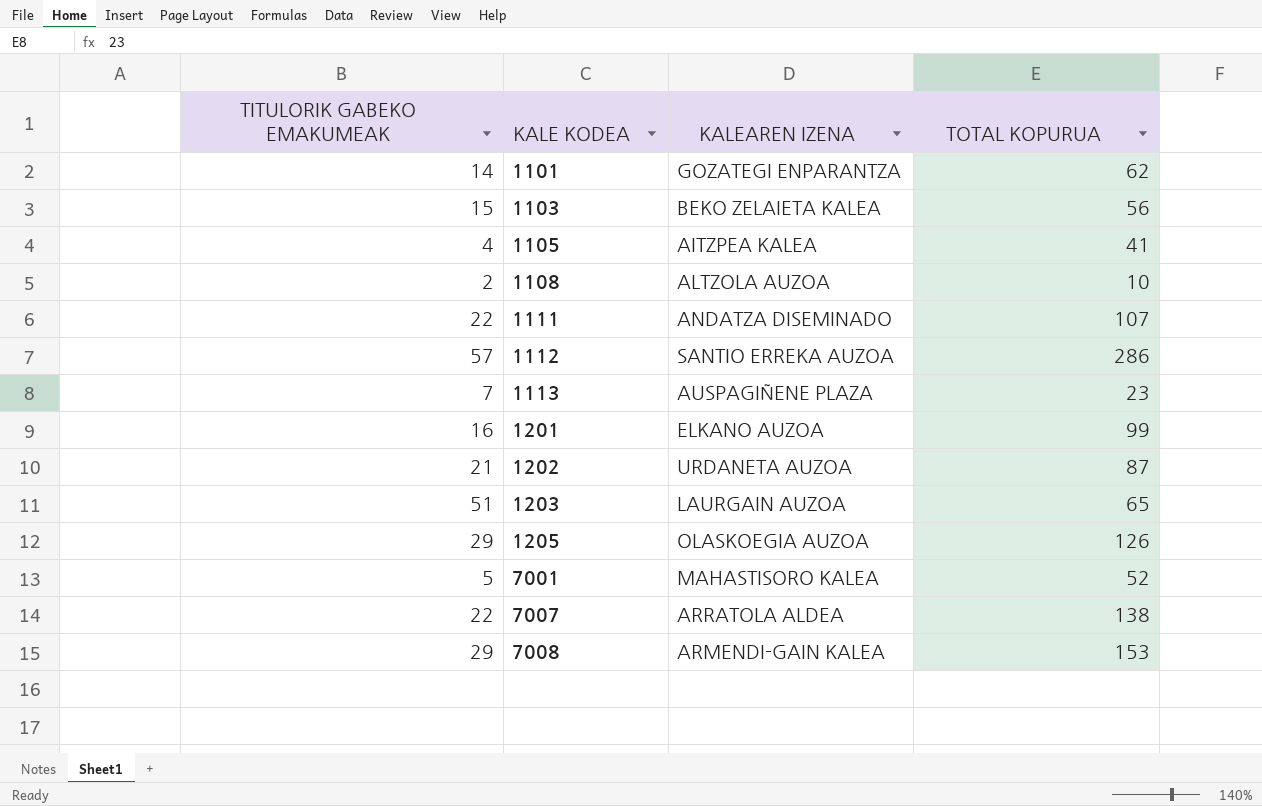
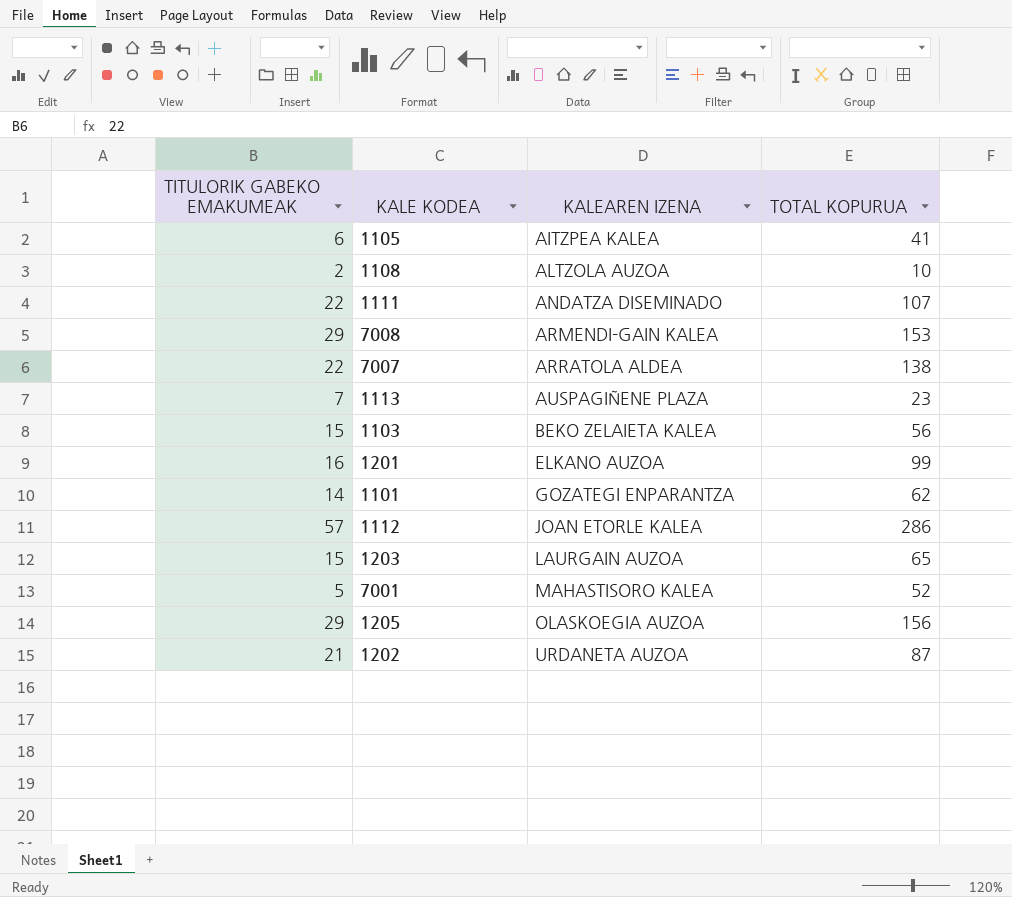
row order: KALE KODEA ascending -> KALEAREN IZENA ascending
1105 | TITULORIK GABEKO EMAKUMEAK: 4 -> 6
1112 | KALEAREN IZENA: SANTIO ERREKA AUZOA -> JOAN ETORLE KALEA
1203 | TITULORIK GABEKO EMAKUMEAK: 51 -> 15
1205 | TOTAL KOPURUA: 126 -> 156

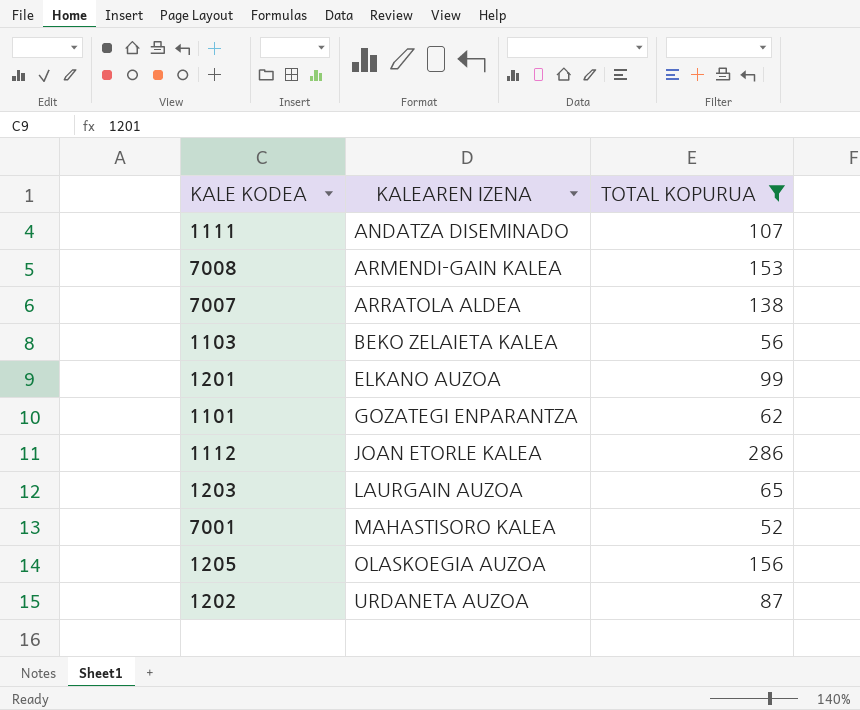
filter: none -> TOTAL KOPURUA >= 52
column TITULORIK GABEKO EMAKUMEAK | position: 1 -> none

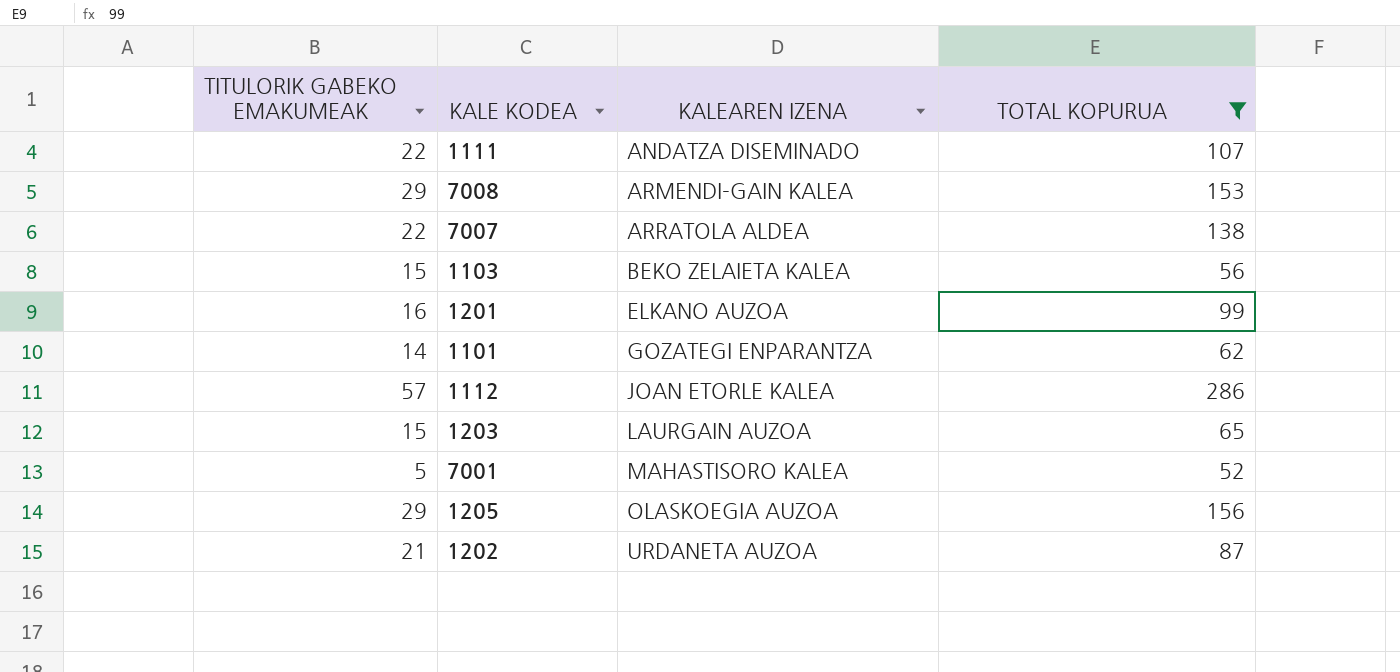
column TITULORIK GABEKO EMAKUMEAK | position: none -> 1

